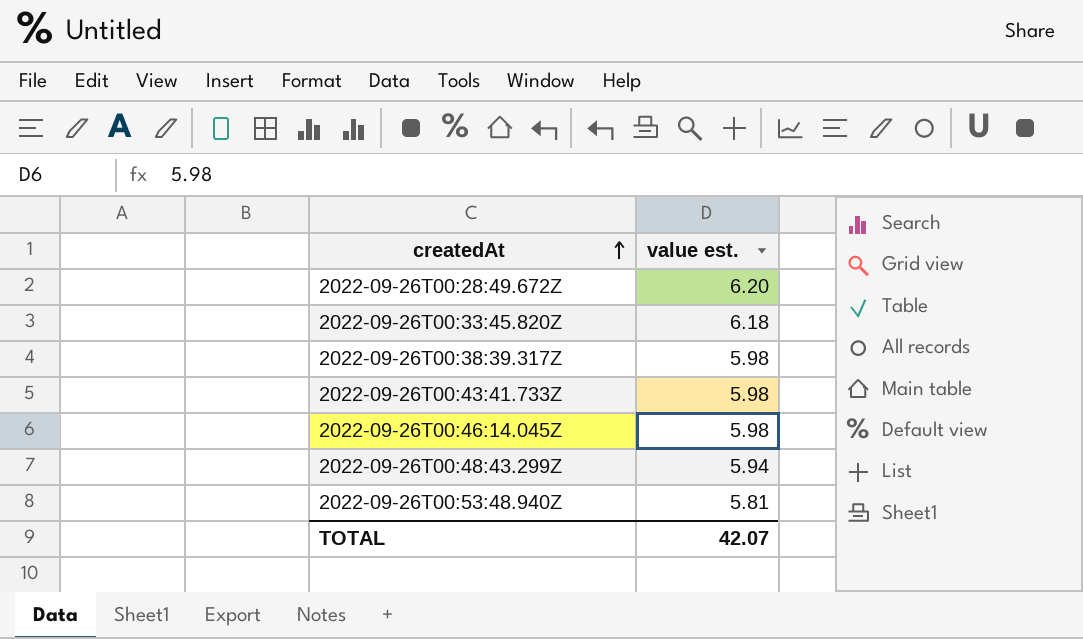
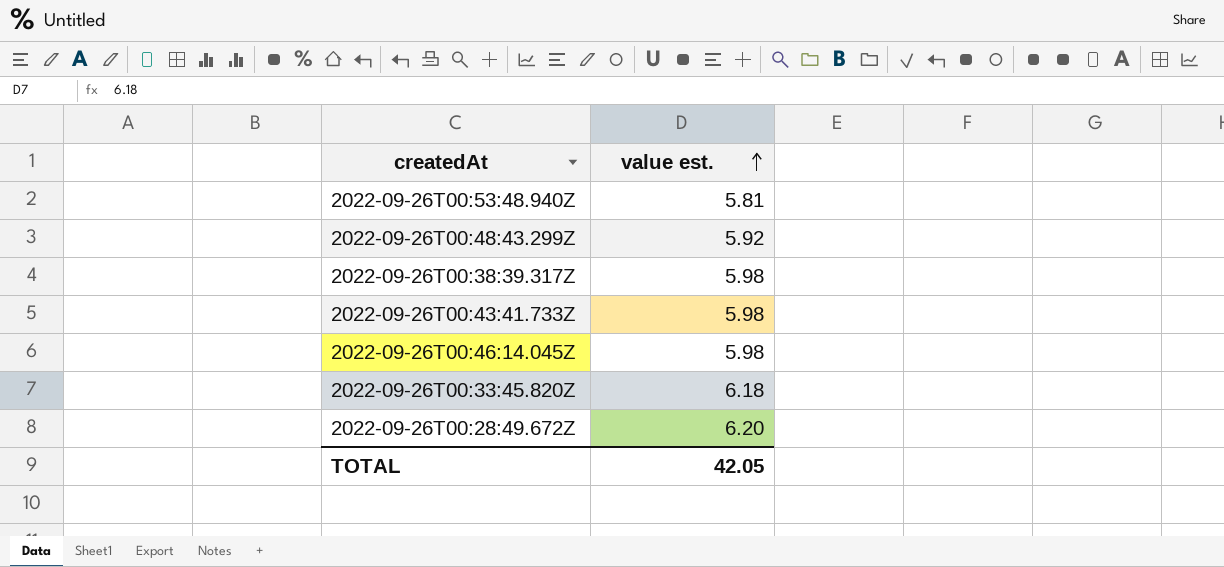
row order: createdAt ascending -> value est. ascending
2022-09-26T00:48:43.299Z | value est.: 5.94 -> 5.92
TOTAL | value est.: 42.07 -> 42.05

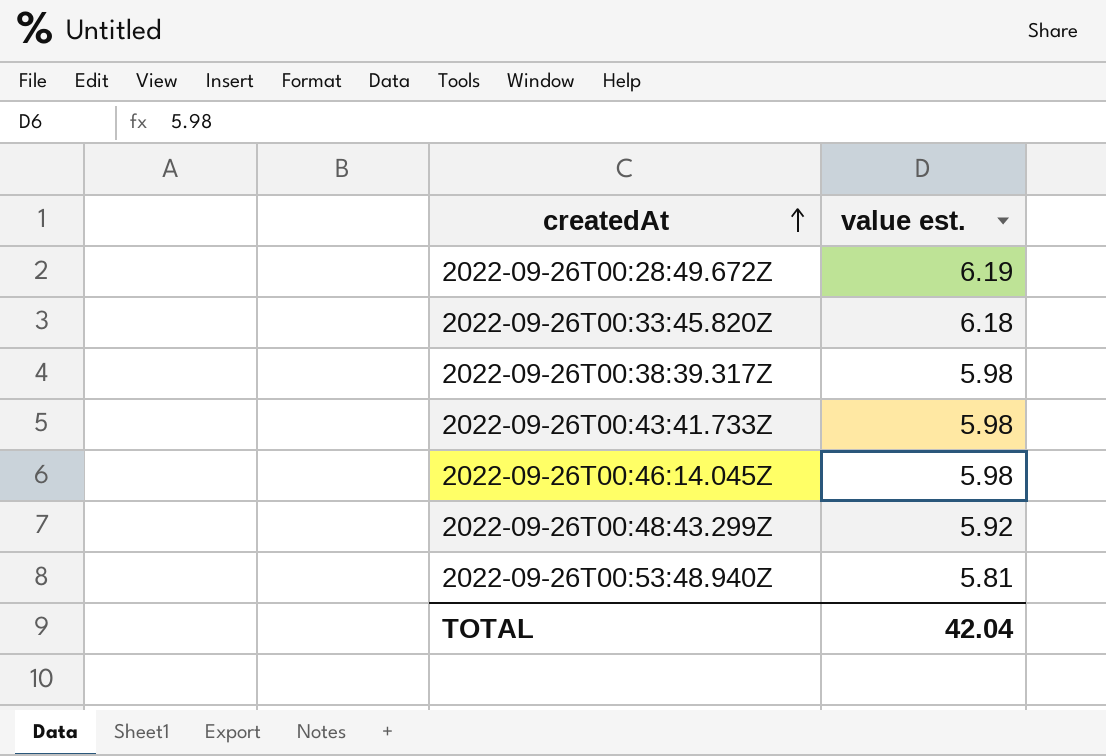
row order: value est. ascending -> createdAt ascending
2022-09-26T00:28:49.672Z | value est.: 6.20 -> 6.19
TOTAL | value est.: 42.05 -> 42.04

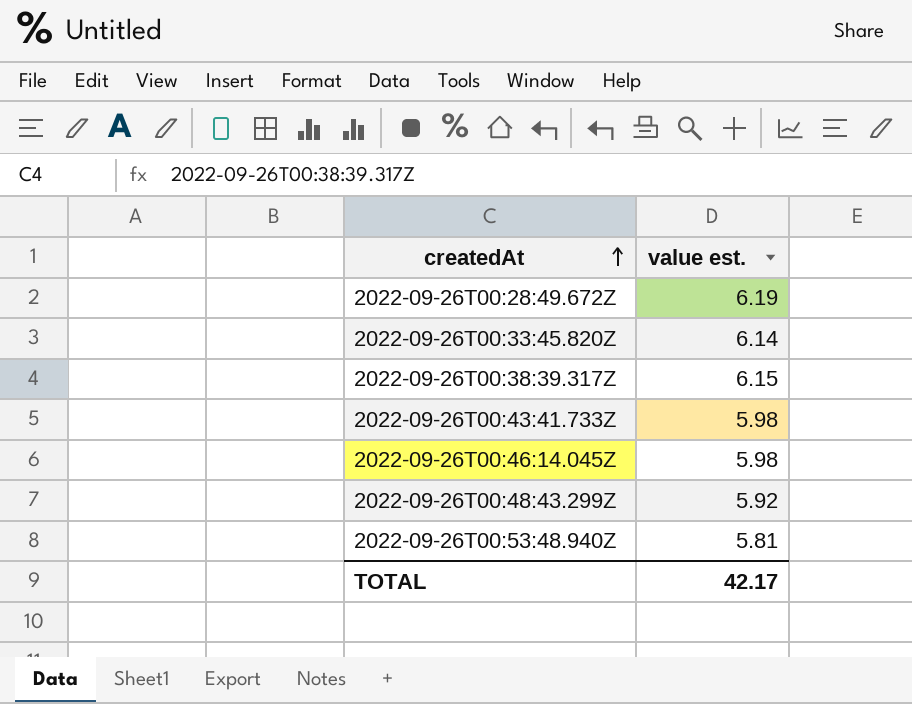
2022-09-26T00:33:45.820Z | value est.: 6.18 -> 6.14
2022-09-26T00:38:39.317Z | value est.: 5.98 -> 6.15
TOTAL | value est.: 42.04 -> 42.17

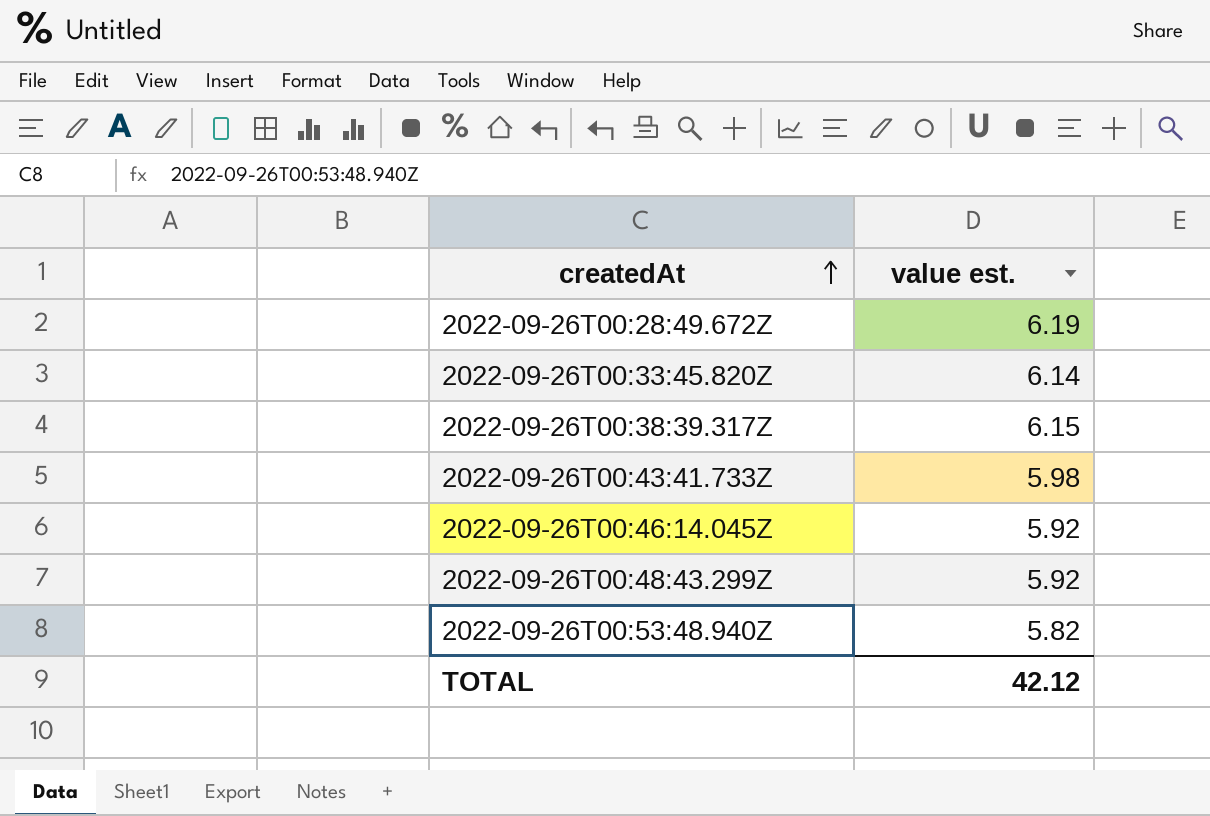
2022-09-26T00:46:14.045Z | value est.: 5.98 -> 5.92
2022-09-26T00:53:48.940Z | value est.: 5.81 -> 5.82
TOTAL | value est.: 42.17 -> 42.12

